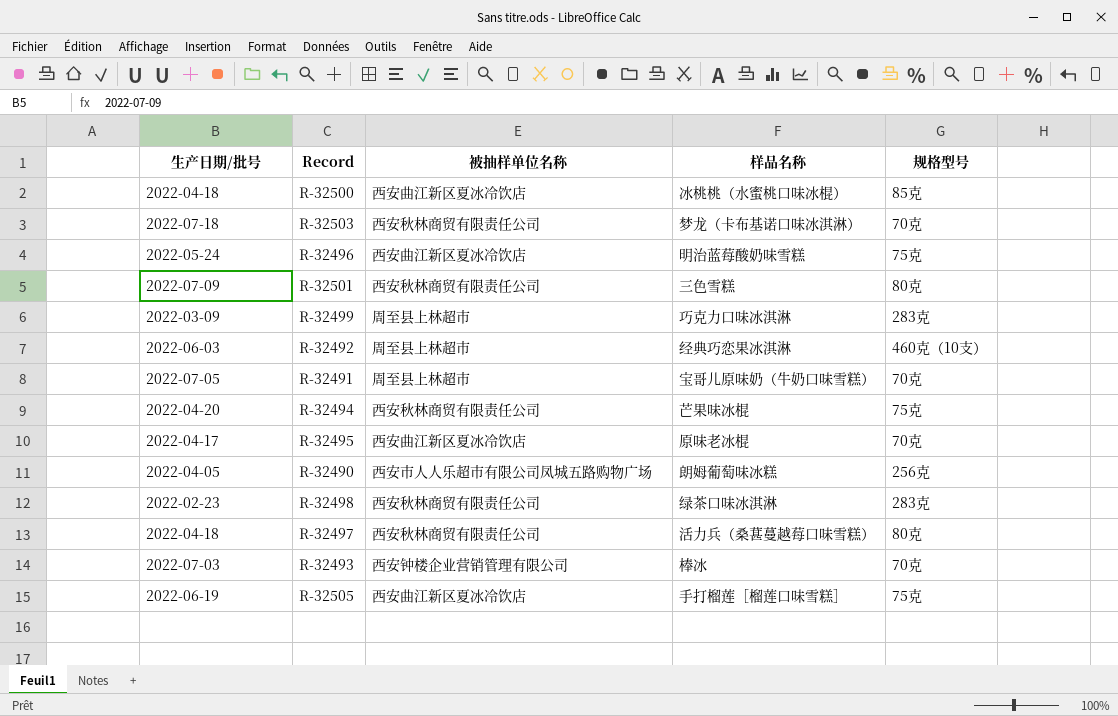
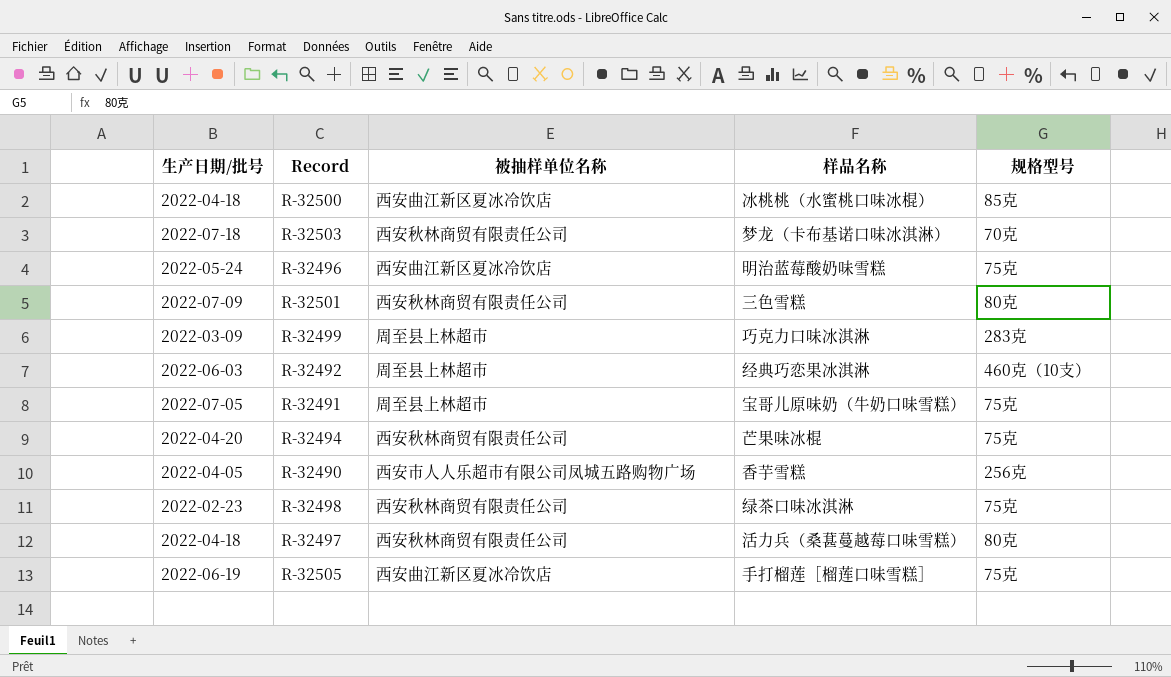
row R-32495: 2022-04-17 | 西安曲江新区夏冰冷饮店 | 原味老冰棍 | 70克 -> none
row R-32493: 2022-07-03 | 西安钟楼企业营销管理有限公司 | 棒冰 | 70克 -> none
R-32491 | 规格型号: 70克 -> 75克
R-32490 | 样品名称: 朗姆葡萄味冰糕 -> 香芋雪糕
R-32498 | 规格型号: 283克 -> 75克

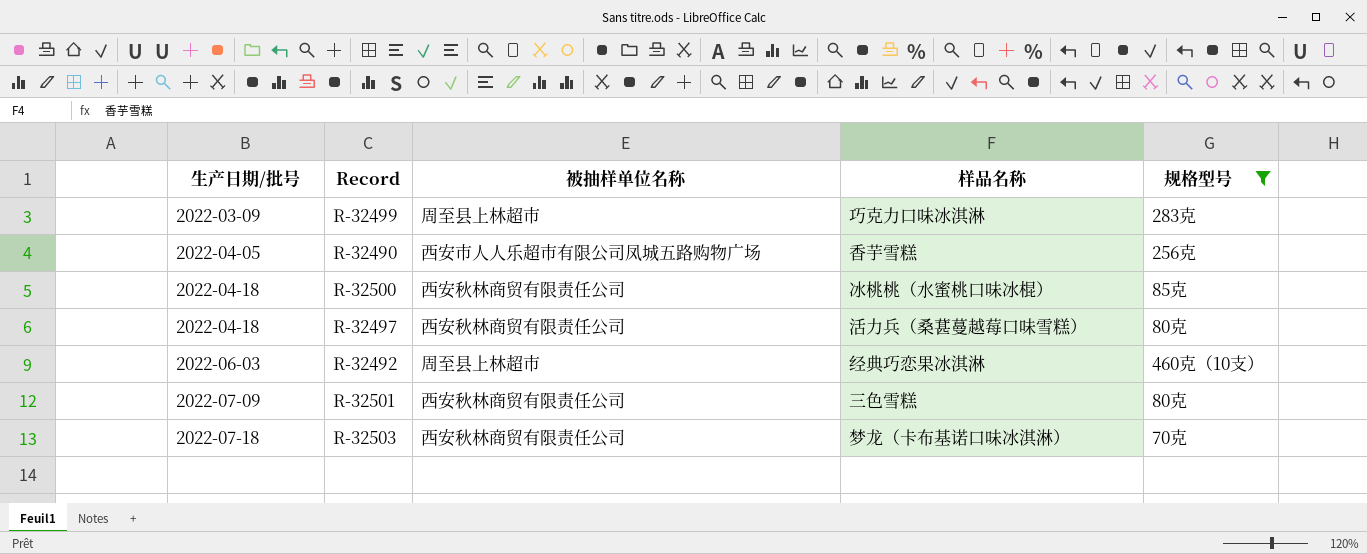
filter: none -> 规格型号 != 75克
row order: none -> 生产日期/批号 ascending
R-32500 | 被抽样单位名称: 西安曲江新区夏冰冷饮店 -> 西安秋林商贸有限责任公司

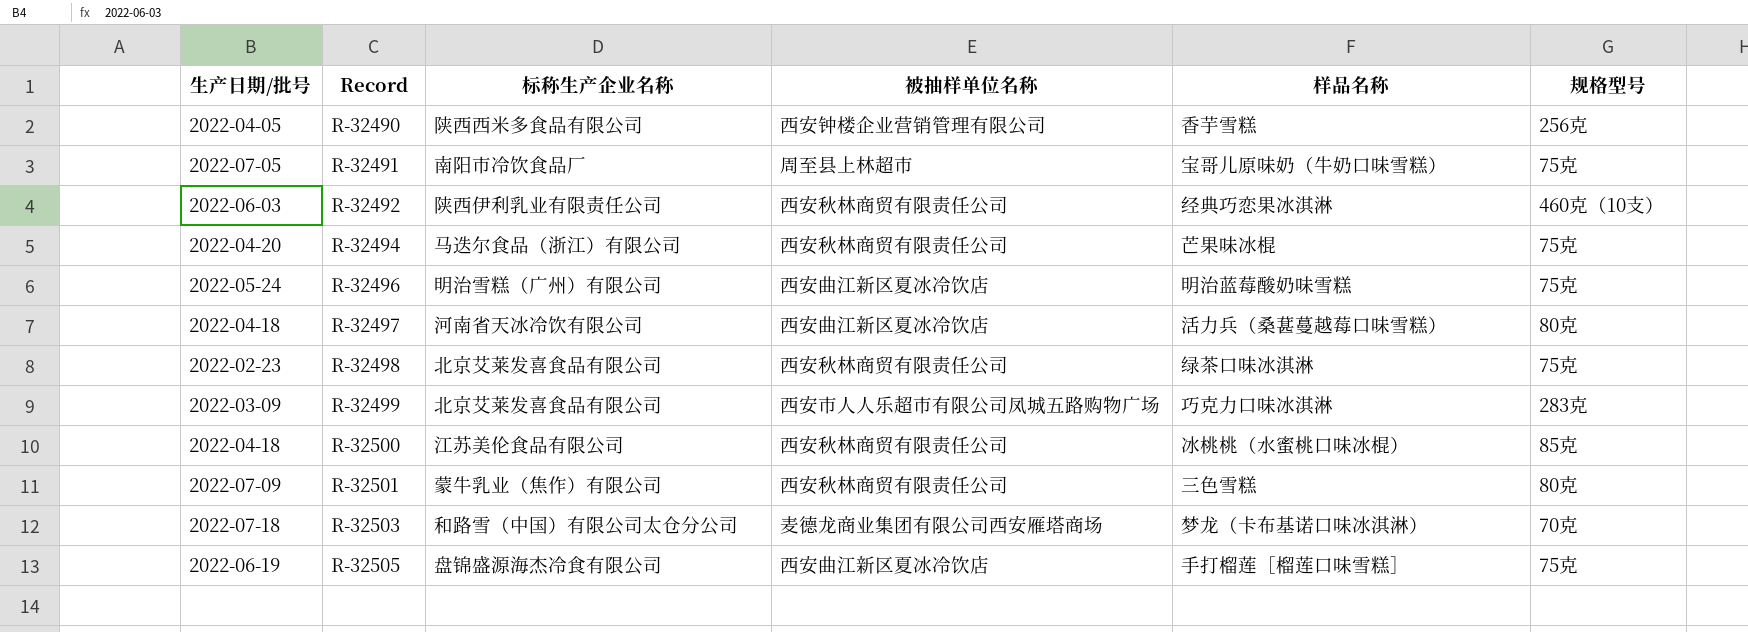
filter: 规格型号 != 75克 -> none
row order: 生产日期/批号 ascending -> Record ascending
column 标称生产企业名称 | position: none -> 3
R-32490 | 被抽样单位名称: 西安市人人乐超市有限公司凤城五路购物广场 -> 西安钟楼企业营销管理有限公司
R-32492 | 被抽样单位名称: 周至县上林超市 -> 西安秋林商贸有限责任公司
R-32497 | 被抽样单位名称: 西安秋林商贸有限责任公司 -> 西安曲江新区夏冰冷饮店
R-32499 | 被抽样单位名称: 周至县上林超市 -> 西安市人人乐超市有限公司凤城五路购物广场
R-32503 | 被抽样单位名称: 西安秋林商贸有限责任公司 -> 麦德龙商业集团有限公司西安雁塔商场

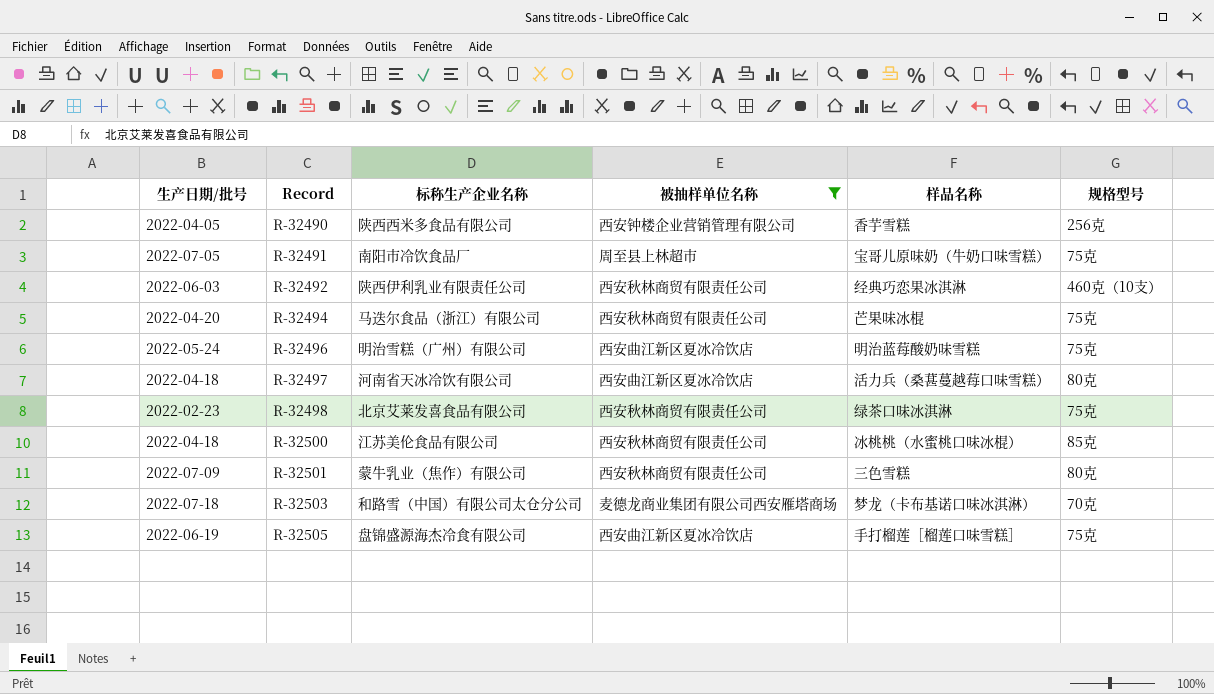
filter: none -> 被抽样单位名称 != 西安市人人乐超市有限公司凤城五路购物广场

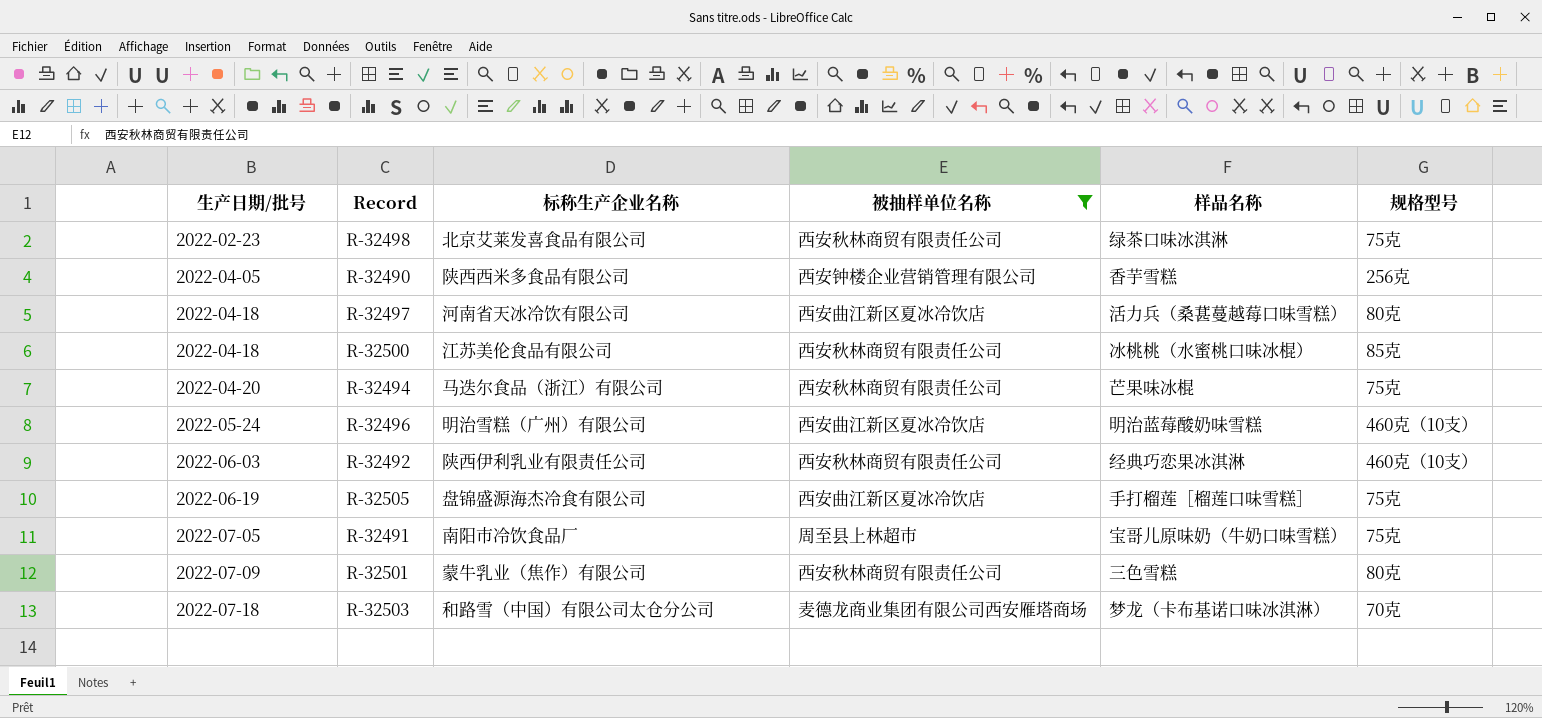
row order: Record ascending -> 生产日期/批号 ascending
R-32496 | 规格型号: 75克 -> 460克（10支）

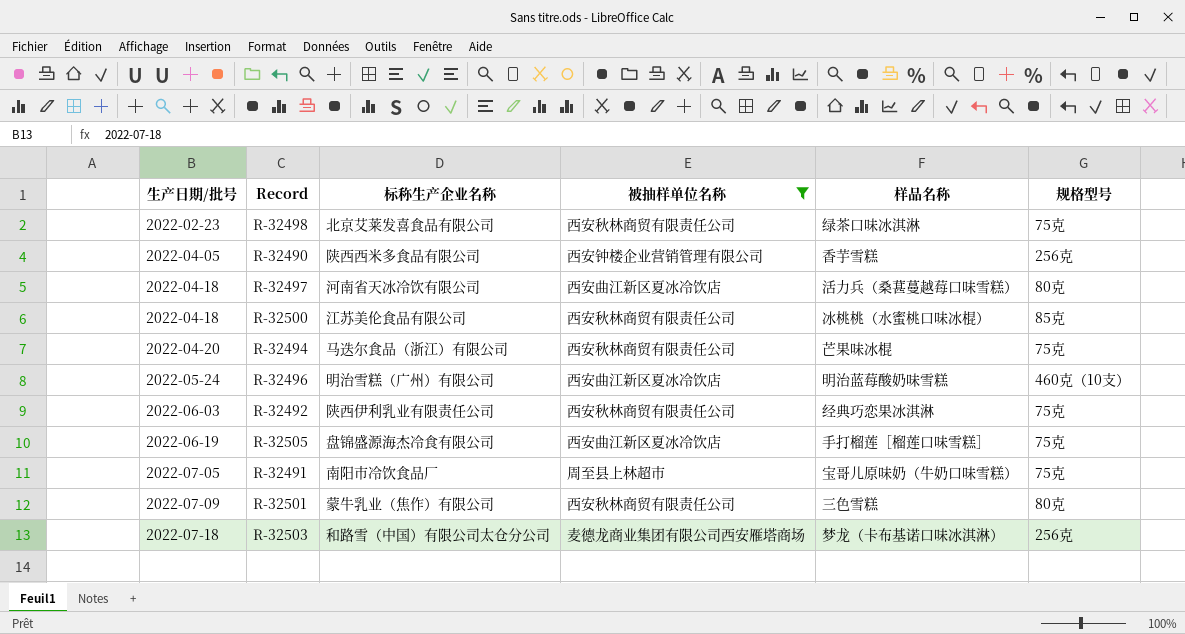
R-32492 | 规格型号: 460克（10支） -> 75克
R-32503 | 规格型号: 70克 -> 256克

